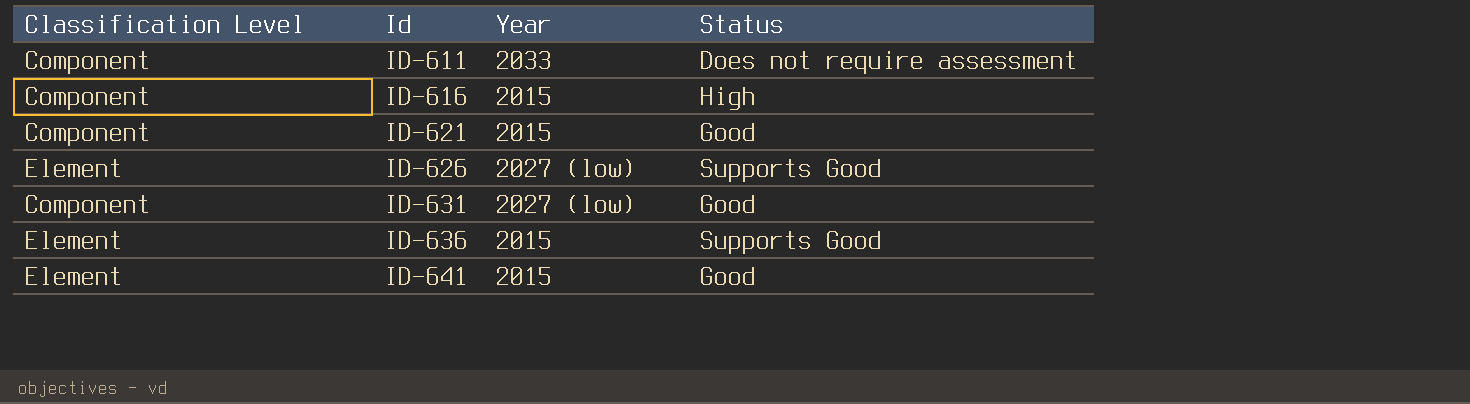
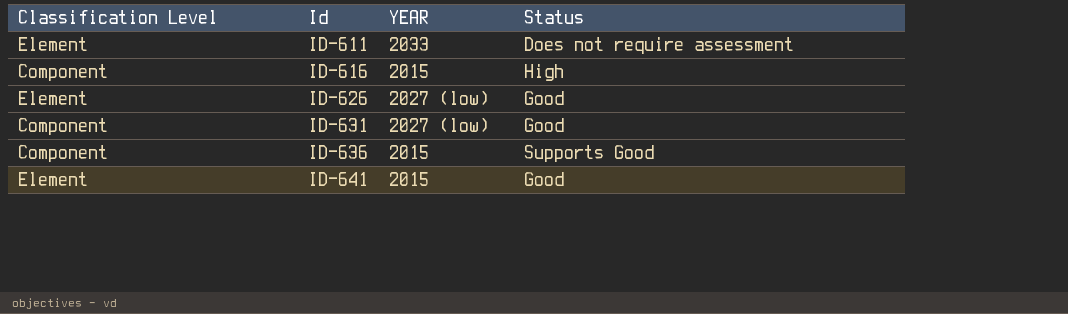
column name: Year -> YEAR
row ID-621: Component | 2015 | Good -> none
ID-611 | Classification Level: Component -> Element
ID-626 | Status: Supports Good -> Good
ID-636 | Classification Level: Element -> Component

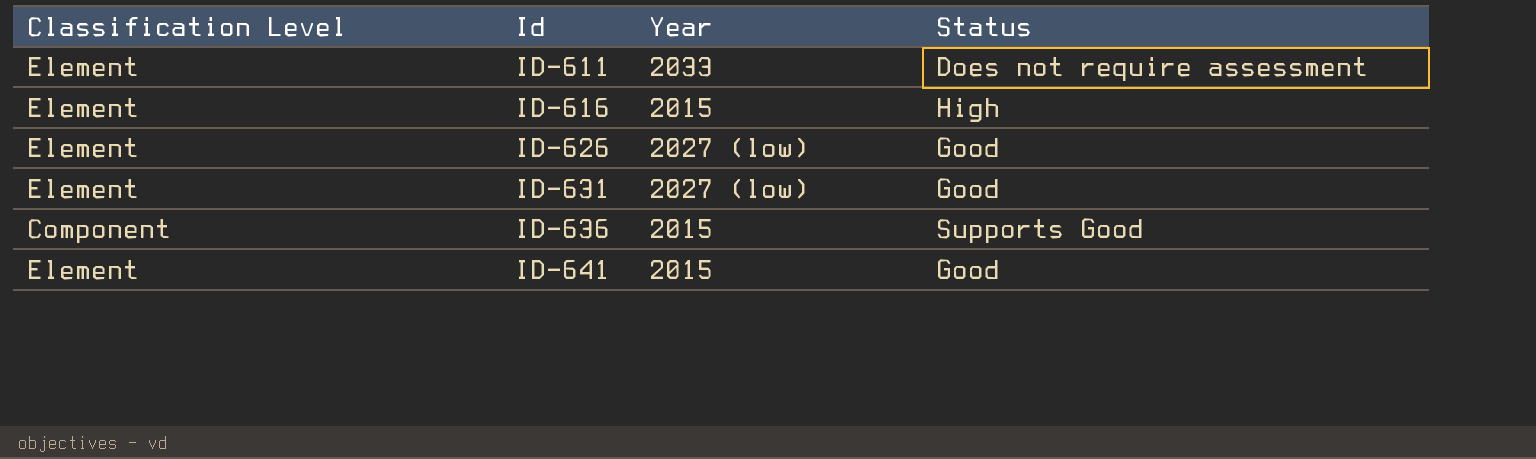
column name: YEAR -> Year
ID-616 | Classification Level: Component -> Element
ID-631 | Classification Level: Component -> Element

